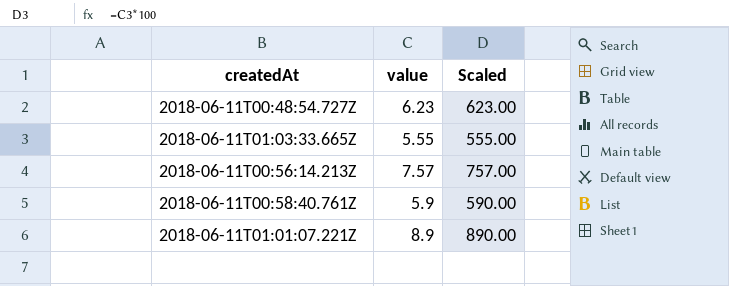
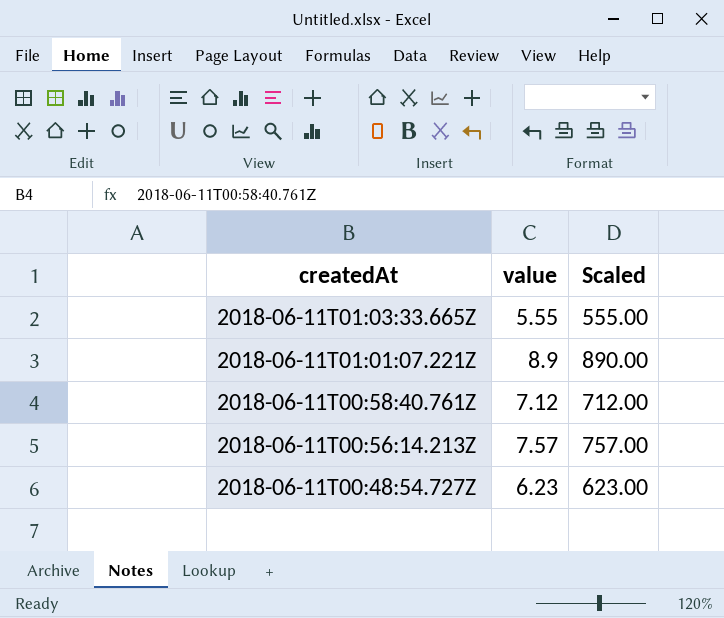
row order: none -> createdAt descending
2018-06-11T00:58:40.761Z | value: 5.9 -> 7.12
2018-06-11T00:58:40.761Z | Scaled: 590.00 -> 712.00

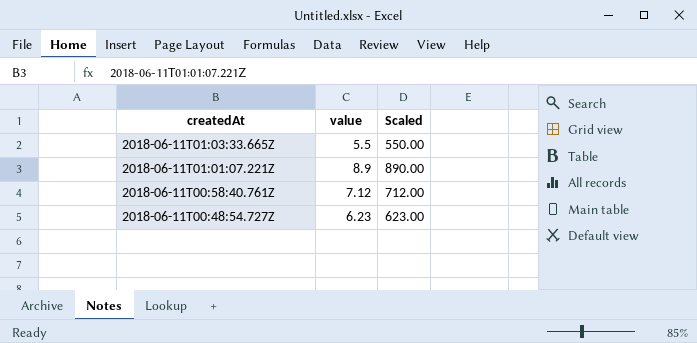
row 2018-06-11T00:56:14.213Z: 7.57 | 757.00 -> none
2018-06-11T01:03:33.665Z | value: 5.55 -> 5.5
2018-06-11T01:03:33.665Z | Scaled: 555.00 -> 550.00

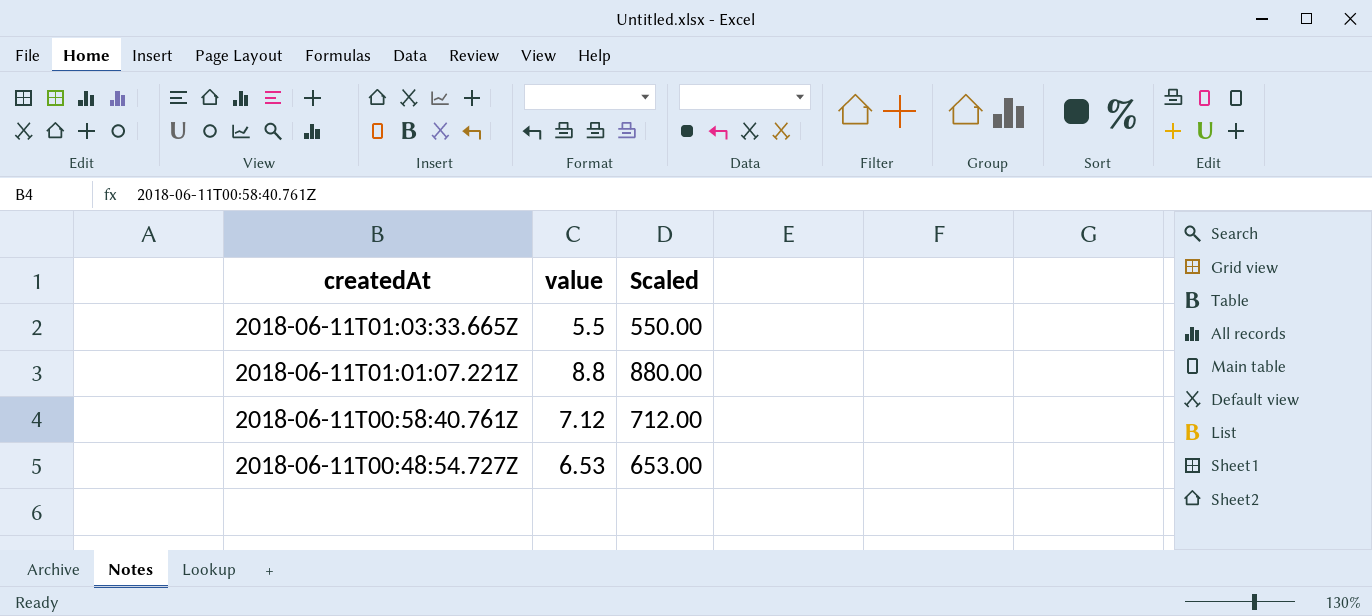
2018-06-11T01:01:07.221Z | value: 8.9 -> 8.8
2018-06-11T01:01:07.221Z | Scaled: 890.00 -> 880.00
2018-06-11T00:48:54.727Z | value: 6.23 -> 6.53
2018-06-11T00:48:54.727Z | Scaled: 623.00 -> 653.00

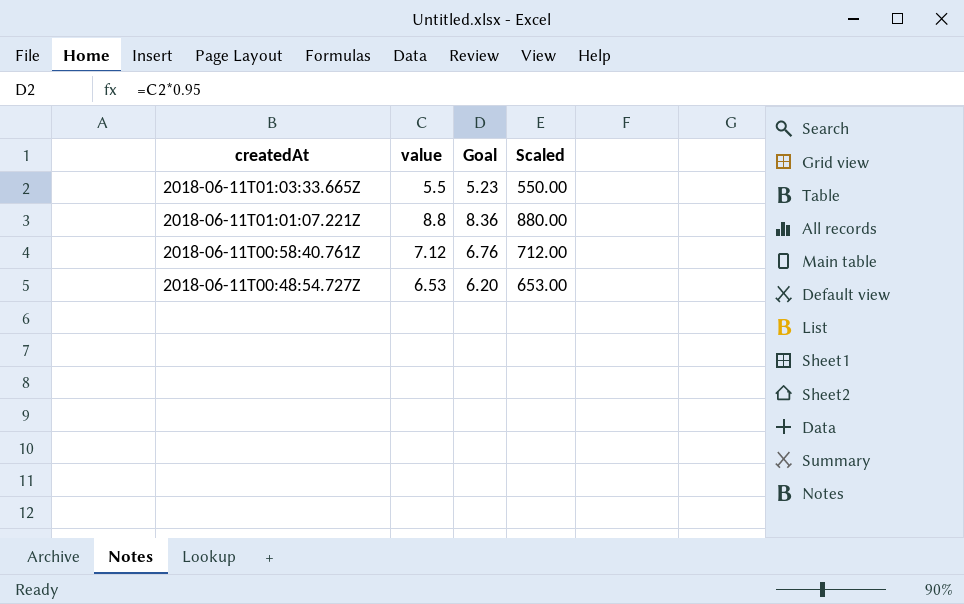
column Goal | formula: none -> [value] * 0.95

